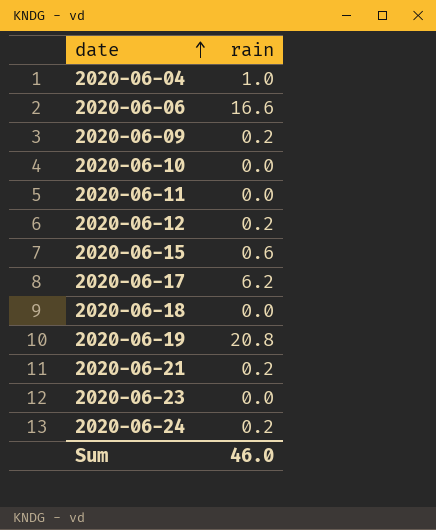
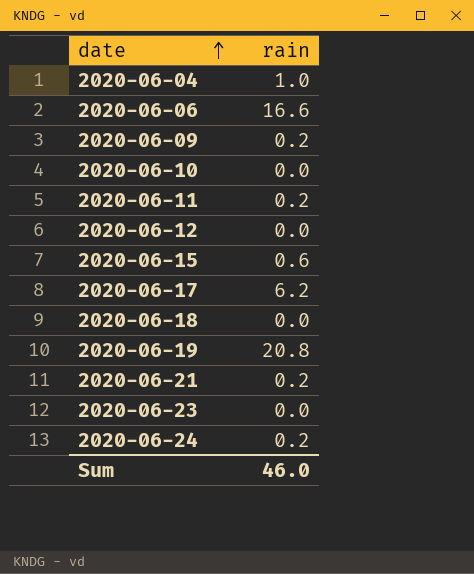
2020-06-11 | rain: 0.0 -> 0.2
2020-06-12 | rain: 0.2 -> 0.0

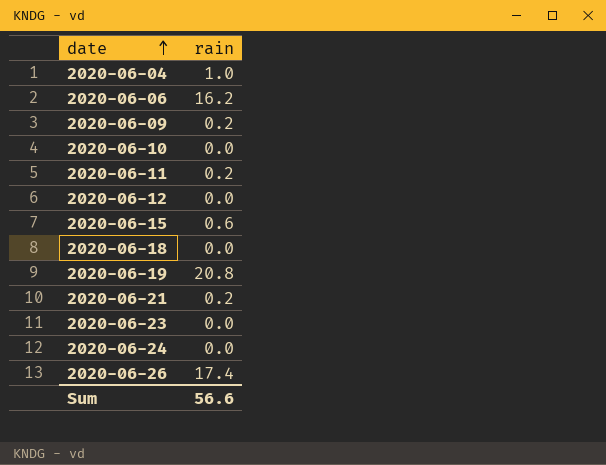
row 2020-06-17: 6.2 -> none
2020-06-06 | rain: 16.6 -> 16.2
2020-06-24 | rain: 0.2 -> 0.0
row 2020-06-26: none -> 17.4
Sum | rain: 46.0 -> 56.6

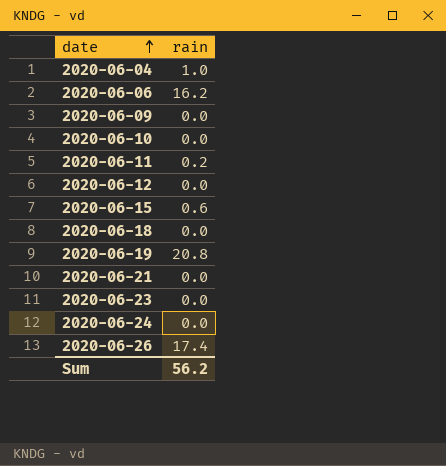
2020-06-09 | rain: 0.2 -> 0.0
2020-06-21 | rain: 0.2 -> 0.0
Sum | rain: 56.6 -> 56.2

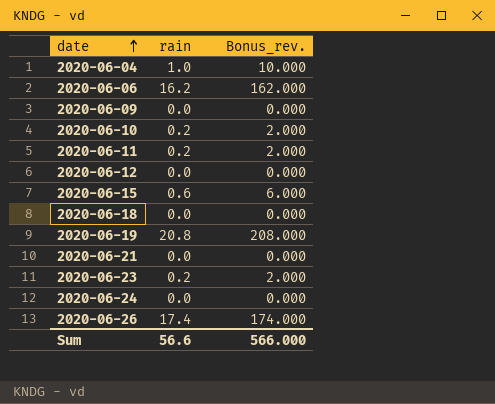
column Bonus_rev. | formula: none -> [rain] * 10
2020-06-10 | rain: 0.0 -> 0.2
2020-06-23 | rain: 0.0 -> 0.2
Sum | rain: 56.2 -> 56.6

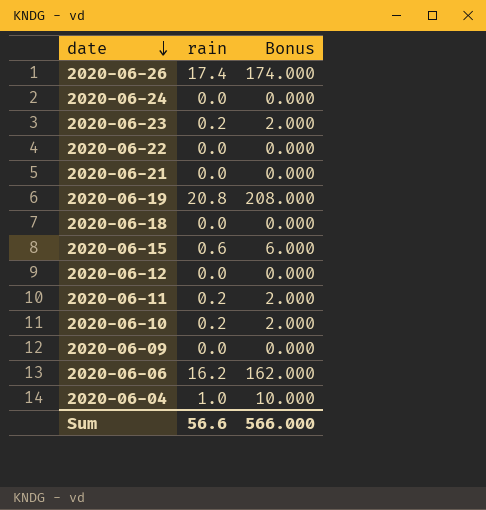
row order: date ascending -> date descending
column name: Bonus_rev. -> Bonus
row 2020-06-22: none -> 0.0 | 0.000

